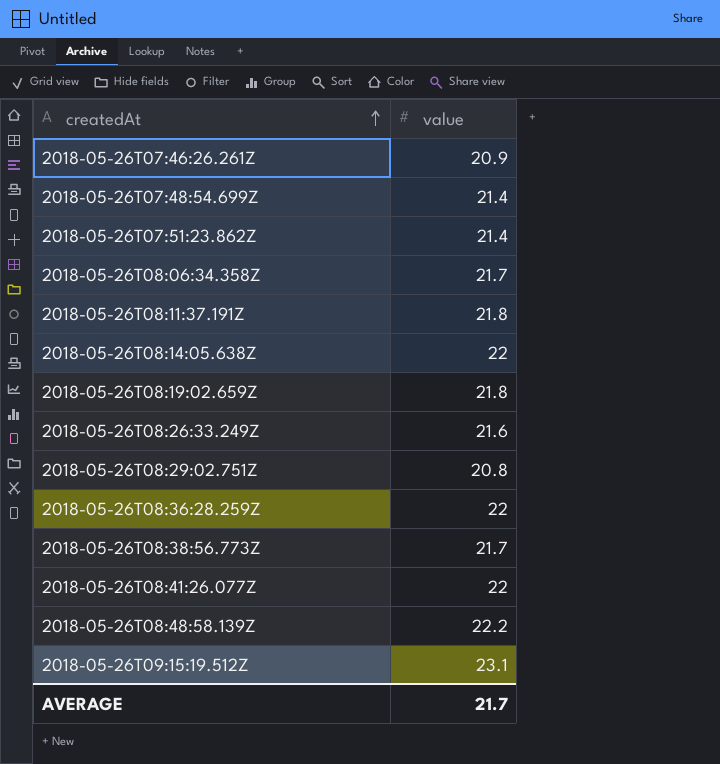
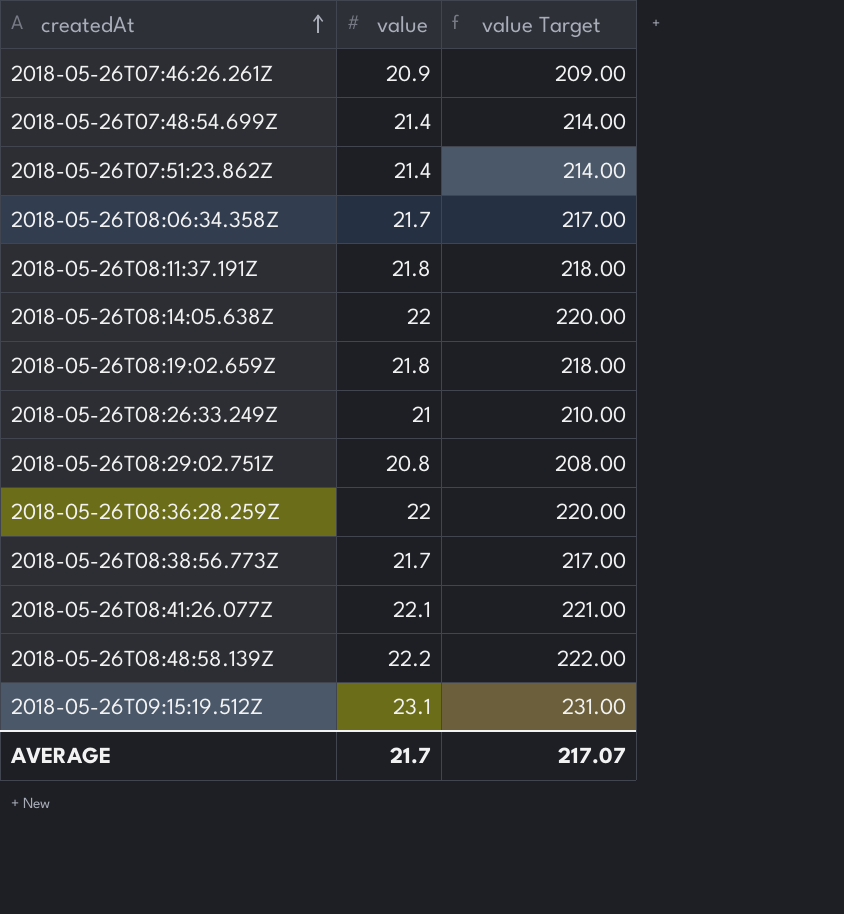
column value Target | formula: none -> [value] * 10
2018-05-26T08:26:33.249Z | value: 21.6 -> 21
2018-05-26T08:41:26.077Z | value: 22 -> 22.1

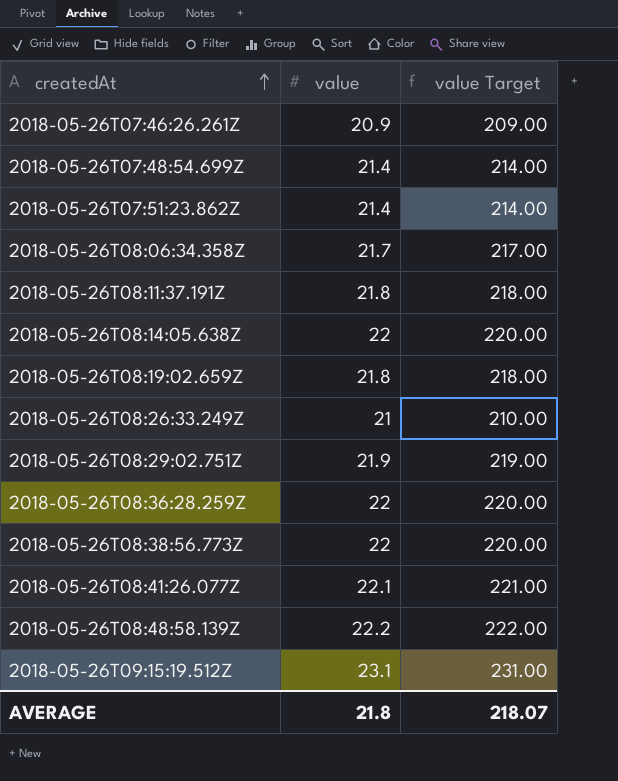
2018-05-26T08:29:02.751Z | value: 20.8 -> 21.9
2018-05-26T08:29:02.751Z | value Target: 208.00 -> 219.00
2018-05-26T08:38:56.773Z | value: 21.7 -> 22
2018-05-26T08:38:56.773Z | value Target: 217.00 -> 220.00
AVERAGE | value: 21.7 -> 21.8
AVERAGE | value Target: 217.07 -> 218.07

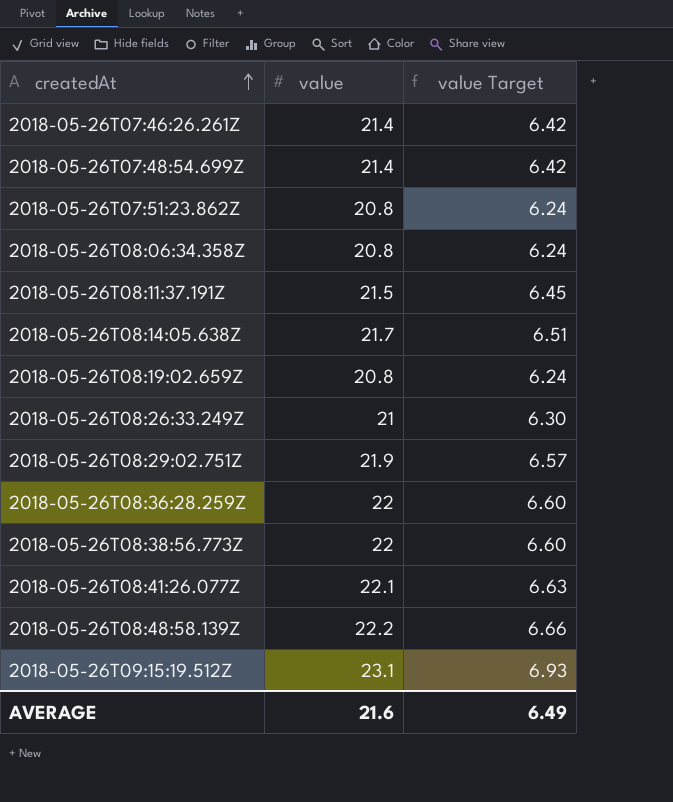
column value Target | formula: [value] * 10 -> [value] * 0.3
2018-05-26T07:46:26.261Z | value: 20.9 -> 21.4
2018-05-26T07:51:23.862Z | value: 21.4 -> 20.8
2018-05-26T08:06:34.358Z | value: 21.7 -> 20.8
2018-05-26T08:11:37.191Z | value: 21.8 -> 21.5
2018-05-26T08:14:05.638Z | value: 22 -> 21.7
2018-05-26T08:19:02.659Z | value: 21.8 -> 20.8
AVERAGE | value: 21.8 -> 21.6
AVERAGE | value Target: 218.07 -> 6.49

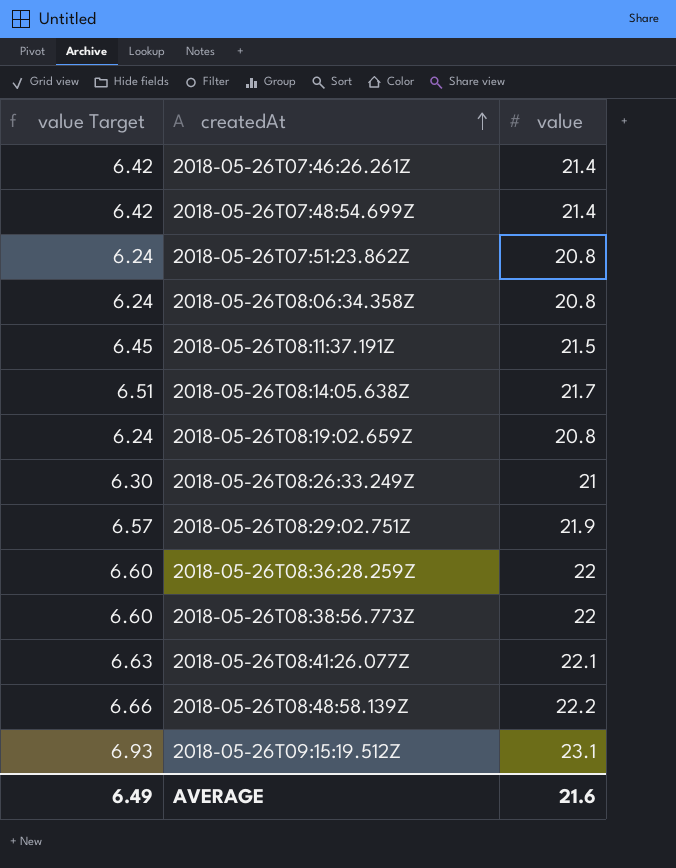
column value Target | position: 3 -> 1

